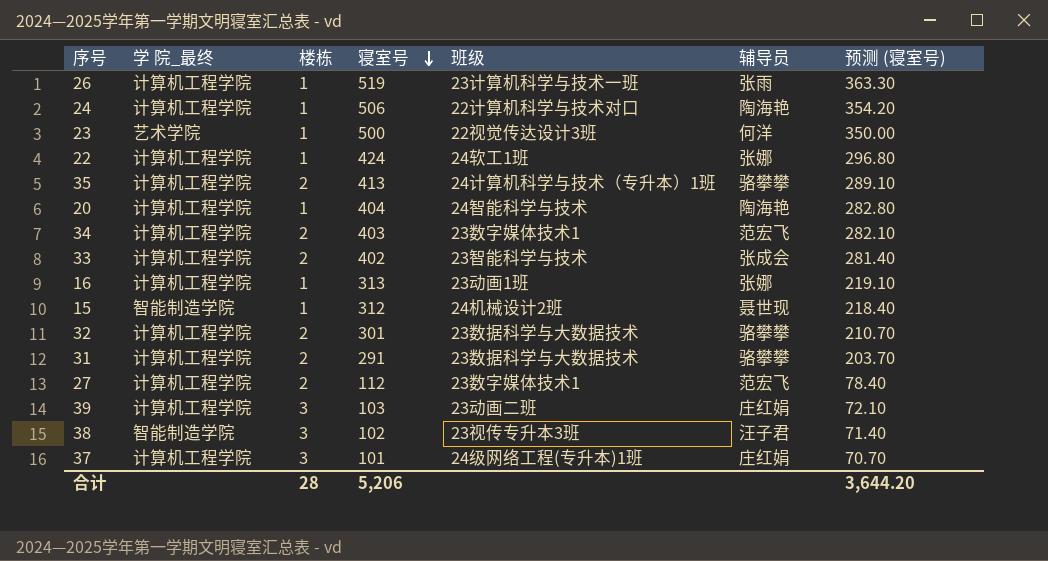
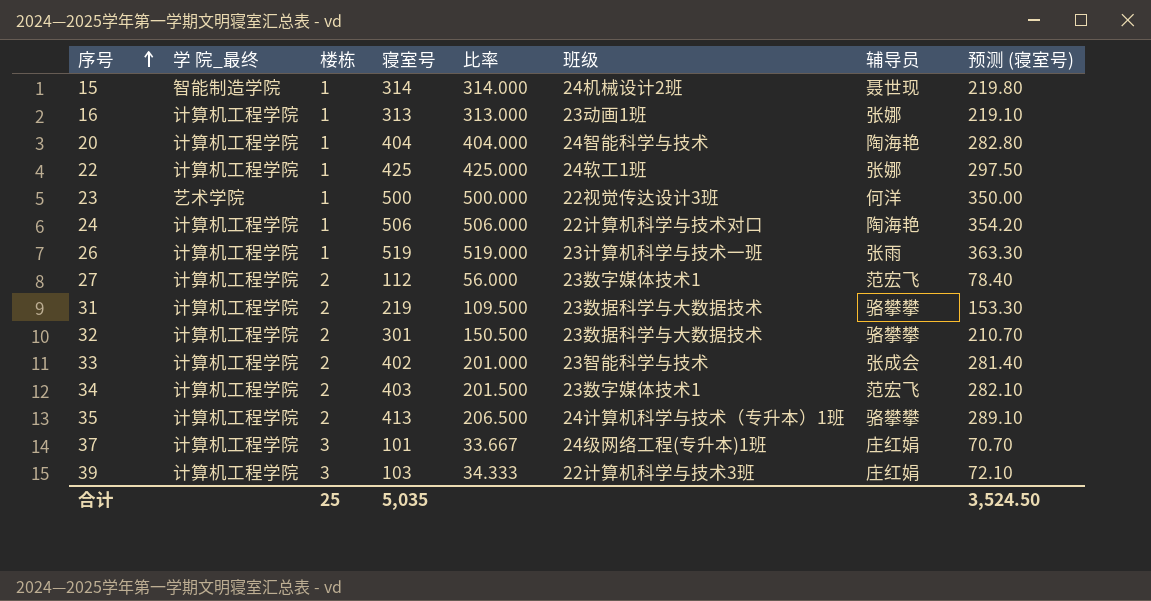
row order: 寝室号 descending -> 序号 ascending
column 比率 | formula: none -> [寝室号] / [楼栋]
row 38: 智能制造学院 | 3 | 102 | 23视传专升本3班 | 汪子君 | 71.40 -> none
15 | 寝室号: 312 -> 314
15 | 预测 (寝室号): 218.40 -> 219.80
22 | 寝室号: 424 -> 425
22 | 预测 (寝室号): 296.80 -> 297.50
31 | 寝室号: 291 -> 219
31 | 预测 (寝室号): 203.70 -> 153.30
39 | 班级: 23动画二班 -> 22计算机科学与技术3班
合计 | 楼栋: 28 -> 25
合计 | 寝室号: 5,206 -> 5,035
合计 | 预测 (寝室号): 3,644.20 -> 3,524.50

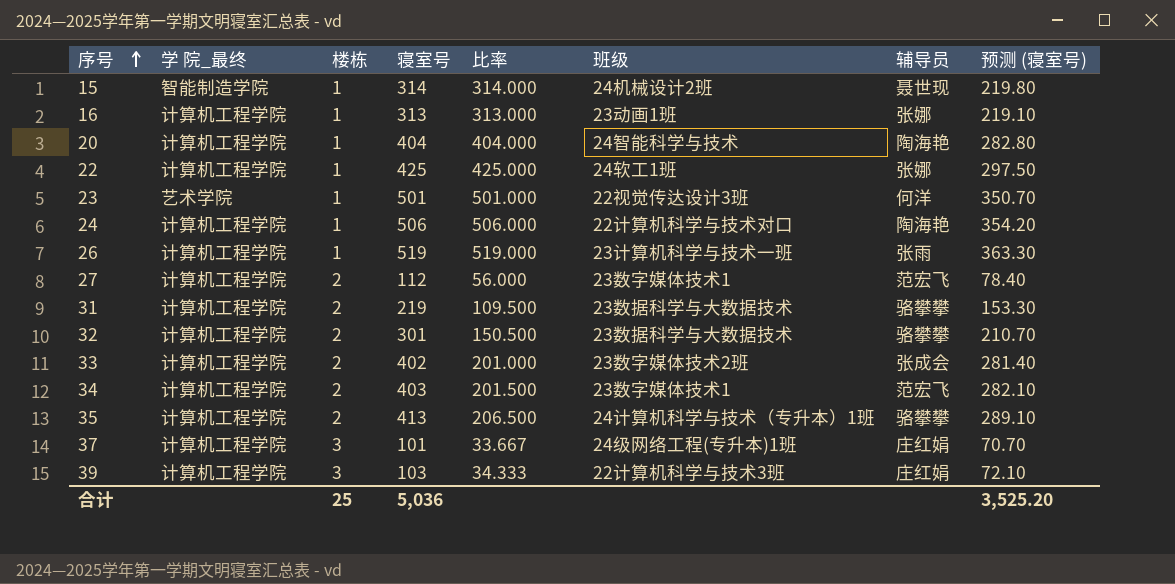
23 | 寝室号: 500 -> 501
23 | 比率: 500.000 -> 501.000
23 | 预测 (寝室号): 350.00 -> 350.70
33 | 班级: 23智能科学与技术 -> 23数字媒体技术2班
合计 | 寝室号: 5,035 -> 5,036
合计 | 预测 (寝室号): 3,524.50 -> 3,525.20

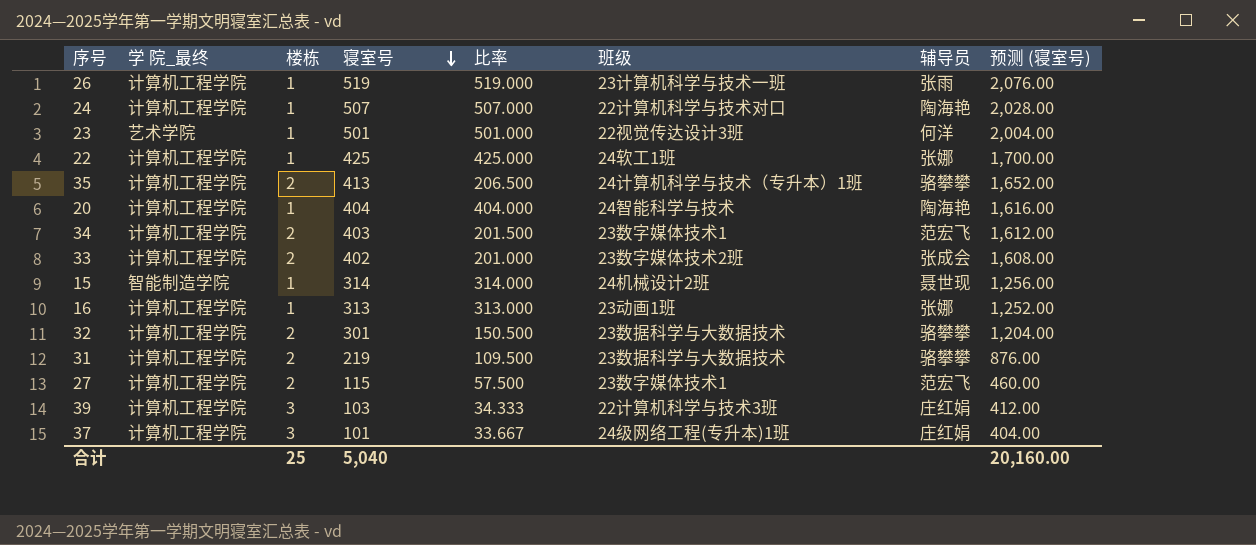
row order: 序号 ascending -> 寝室号 descending
column 预测 (寝室号) | formula: [寝室号] * 0.7 -> [寝室号] * 4
24 | 寝室号: 506 -> 507
24 | 比率: 506.000 -> 507.000
27 | 寝室号: 112 -> 115
27 | 比率: 56.000 -> 57.500
合计 | 寝室号: 5,036 -> 5,040
合计 | 预测 (寝室号): 3,525.20 -> 20,160.00

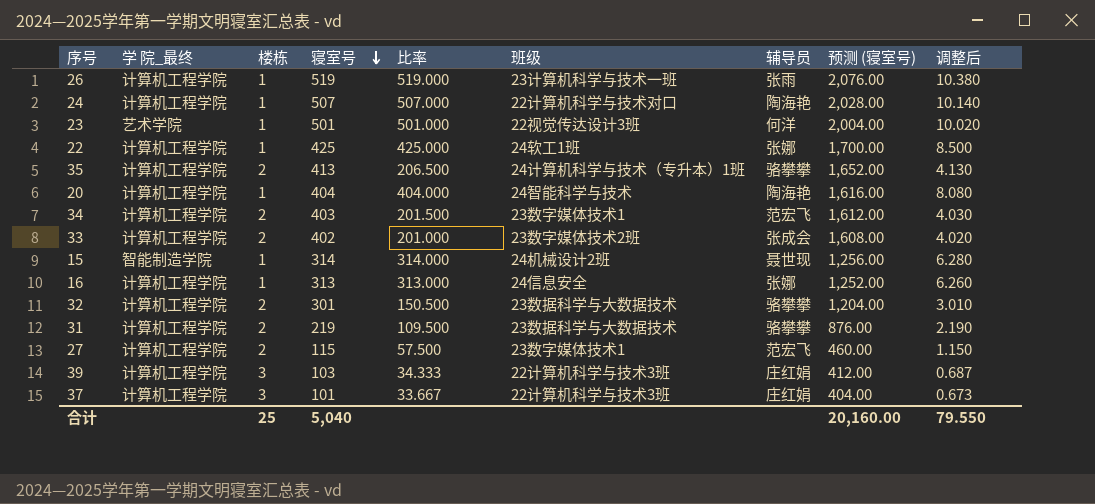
column 调整后 | formula: none -> [比率] * 0.02
16 | 班级: 23动画1班 -> 24信息安全
37 | 班级: 24级网络工程(专升本)1班 -> 22计算机科学与技术3班

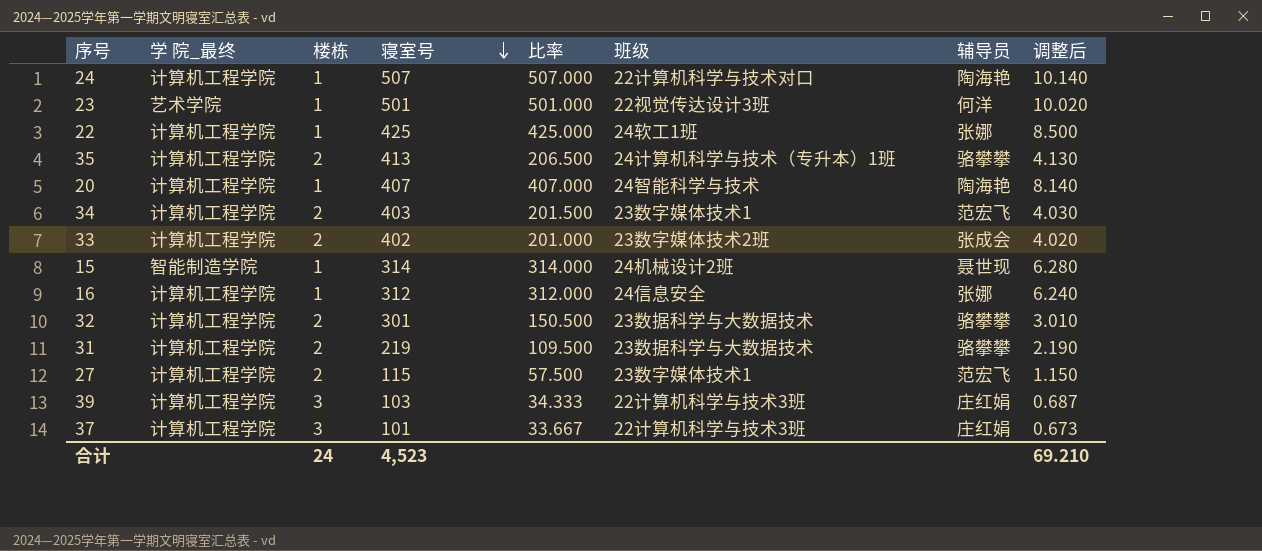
column 预测 (寝室号) | formula: [寝室号] * 4 -> none
row 26: 计算机工程学院 | 1 | 519 | 519.000 | 23计算机科学与技术一班 | 张雨 | 2,076.00 | 10.380 -> none
20 | 寝室号: 404 -> 407
20 | 比率: 404.000 -> 407.000
20 | 调整后: 8.080 -> 8.140
16 | 寝室号: 313 -> 312
16 | 比率: 313.000 -> 312.000
16 | 调整后: 6.260 -> 6.240
合计 | 楼栋: 25 -> 24
合计 | 寝室号: 5,040 -> 4,523
合计 | 调整后: 79.550 -> 69.210

